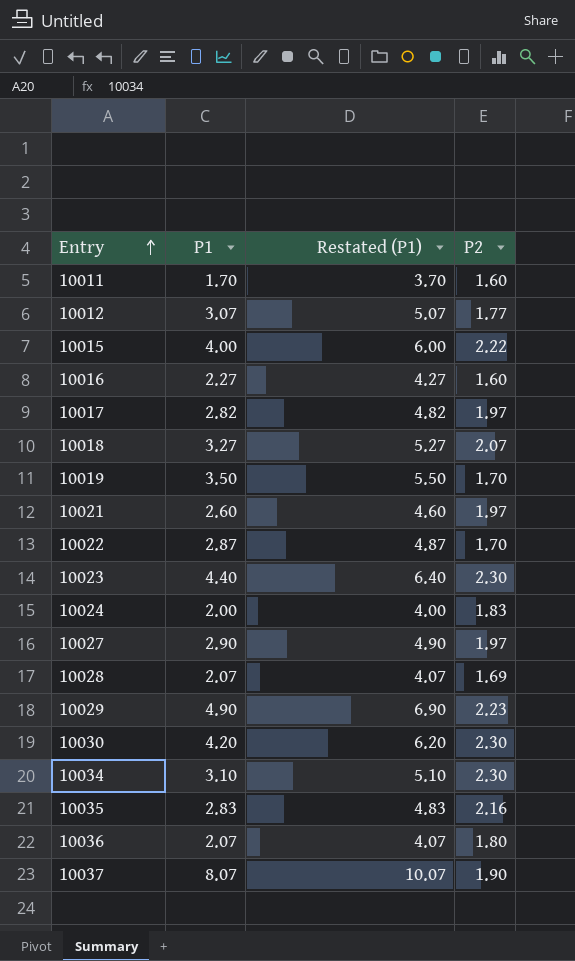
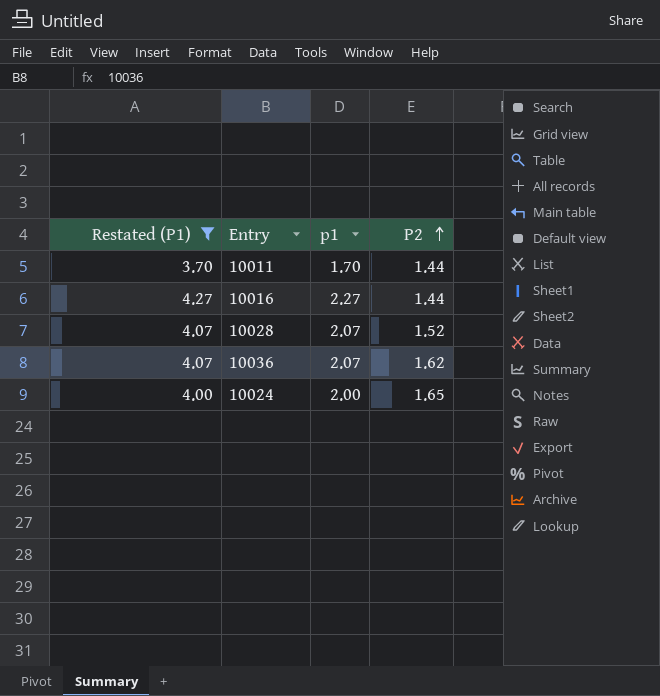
filter: none -> Restated (P1) <= 4.27
row order: Entry ascending -> P2 ascending
column Restated (P1) | position: 3 -> 1
column name: P1 -> p1
10011 | P2: 1.60 -> 1.44
10016 | P2: 1.60 -> 1.44
10028 | P2: 1.69 -> 1.52
10036 | P2: 1.80 -> 1.62
10024 | P2: 1.83 -> 1.65

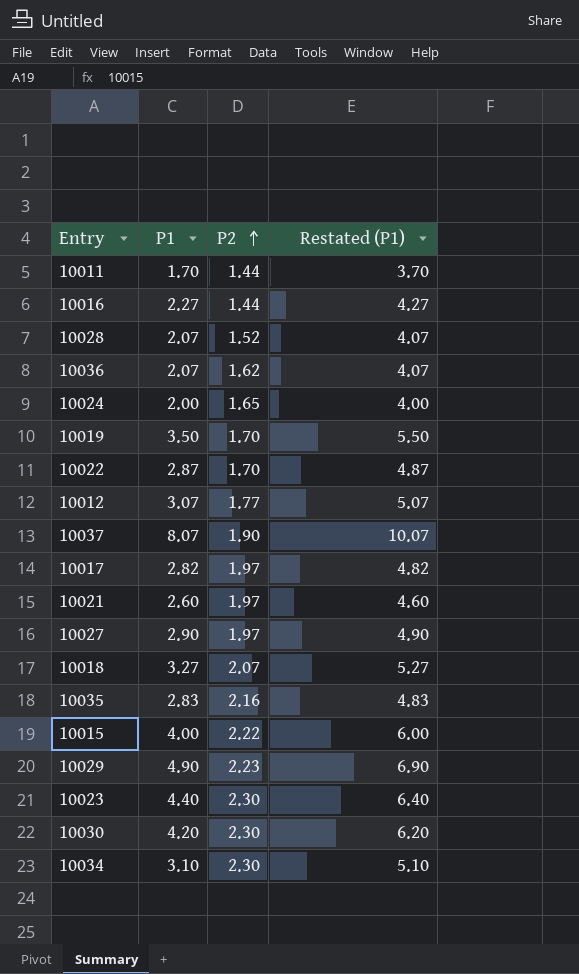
filter: Restated (P1) <= 4.27 -> none
column name: p1 -> P1
column Restated (P1) | position: 1 -> 4

